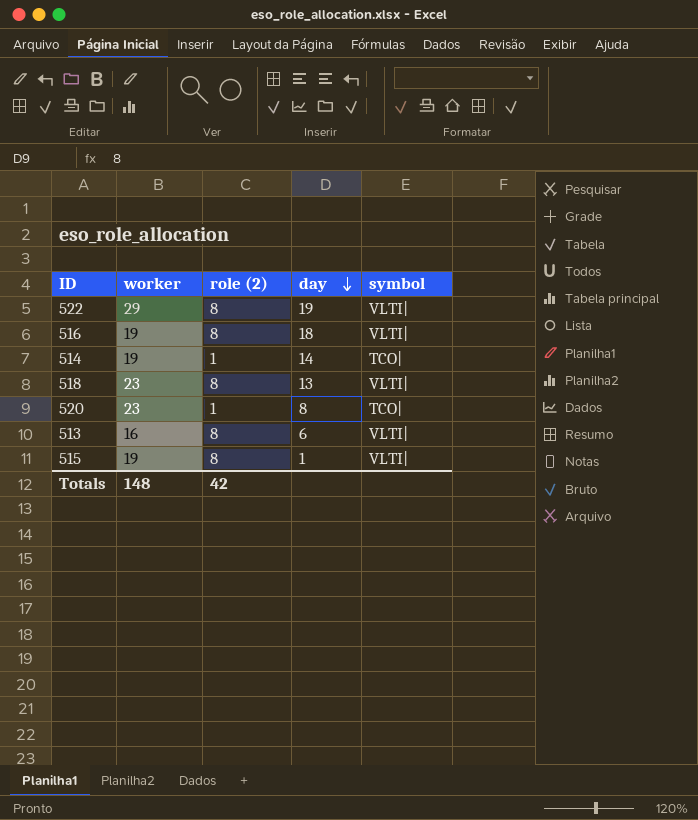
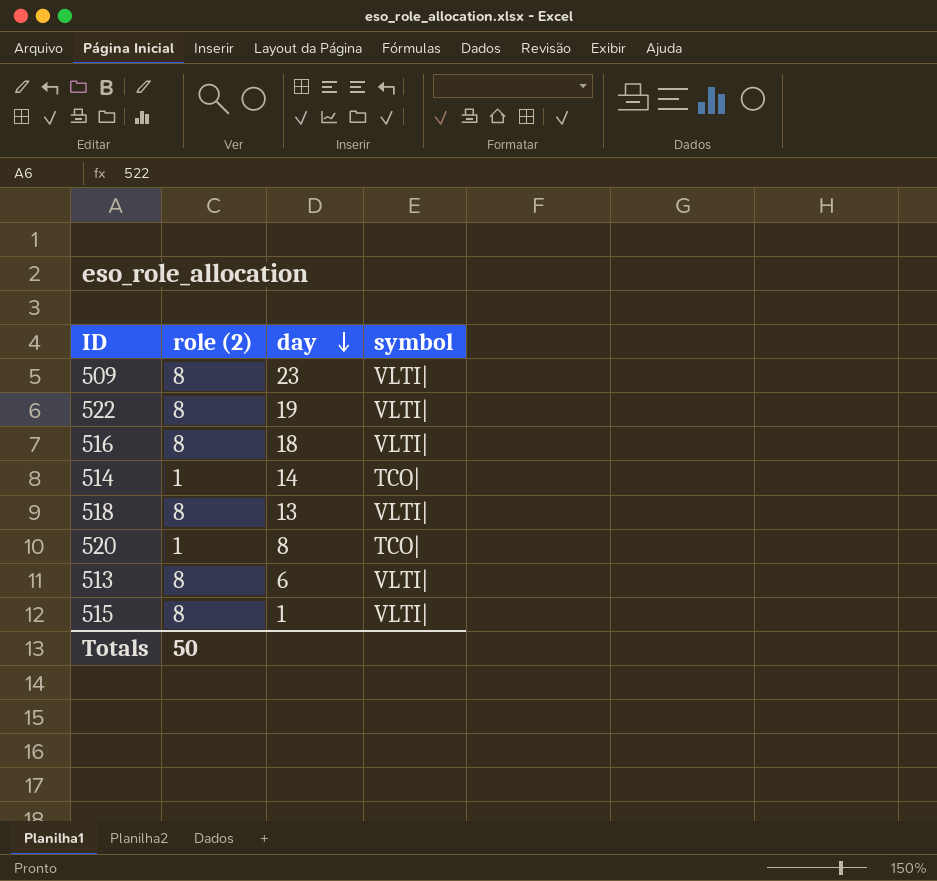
column worker | position: 2 -> none
row 509: none -> 8 | 23 | VLTI|
Totals | role (2): 42 -> 50

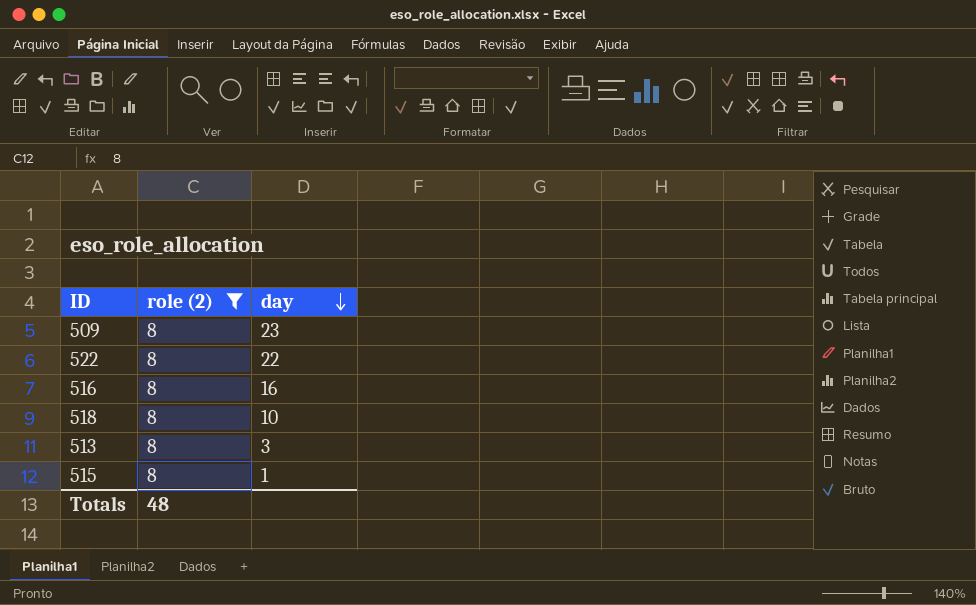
filter: none -> role (2) = 8
column symbol | position: 4 -> none
522 | day: 19 -> 22
516 | day: 18 -> 16
518 | day: 13 -> 10
513 | day: 6 -> 3
Totals | role (2): 50 -> 48

